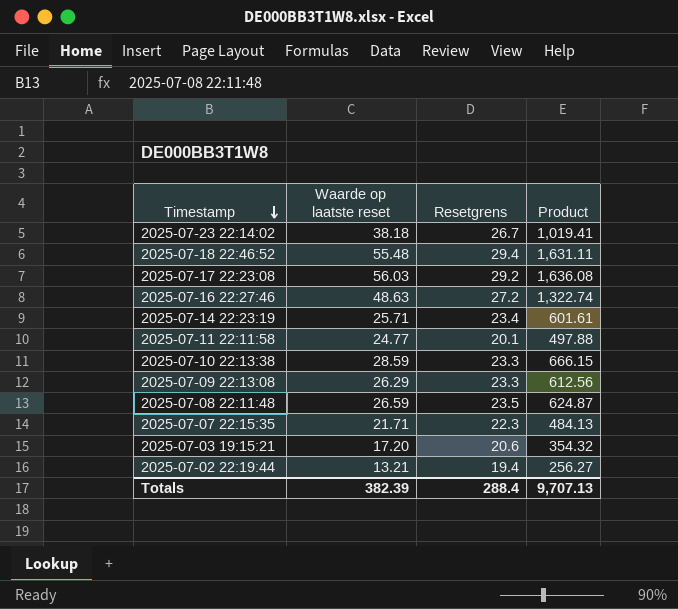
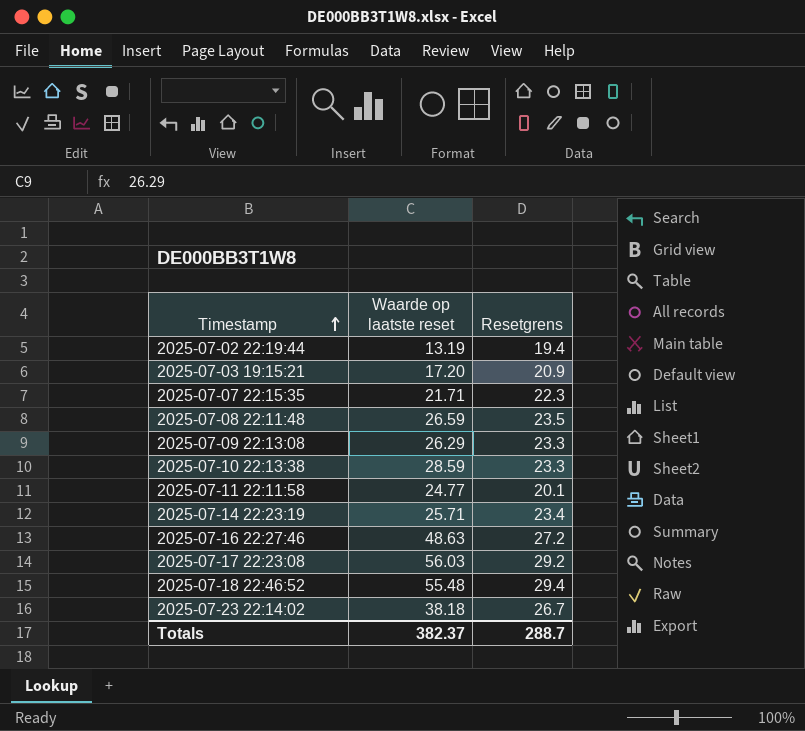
row order: Timestamp descending -> Timestamp ascending
column Product | formula: [Waarde op laatste reset] * [Resetgrens] -> none
2025-07-02 22:19:44 | Waarde op laatste reset: 13.21 -> 13.19
2025-07-03 19:15:21 | Resetgrens: 20.6 -> 20.9
Totals | Waarde op laatste reset: 382.39 -> 382.37
Totals | Resetgrens: 288.4 -> 288.7

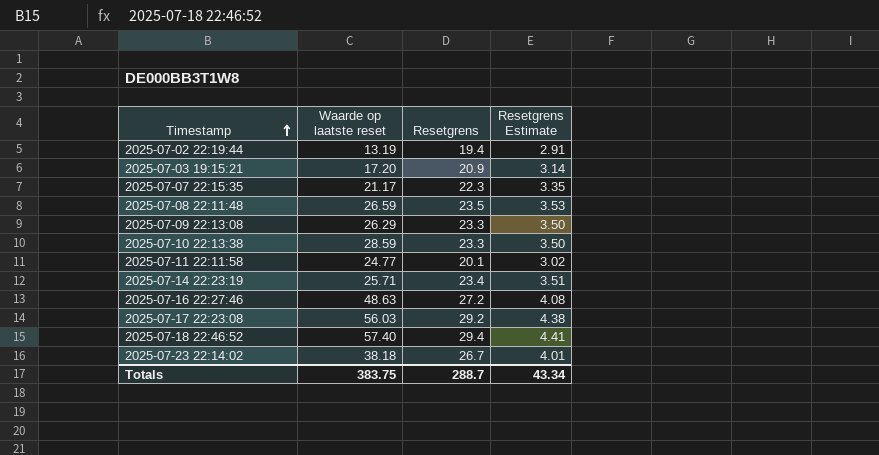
column Resetgrens Estimate | formula: none -> [Resetgrens] * 0.15
2025-07-07 22:15:35 | Waarde op laatste reset: 21.71 -> 21.17
2025-07-18 22:46:52 | Waarde op laatste reset: 55.48 -> 57.40
Totals | Waarde op laatste reset: 382.37 -> 383.75

